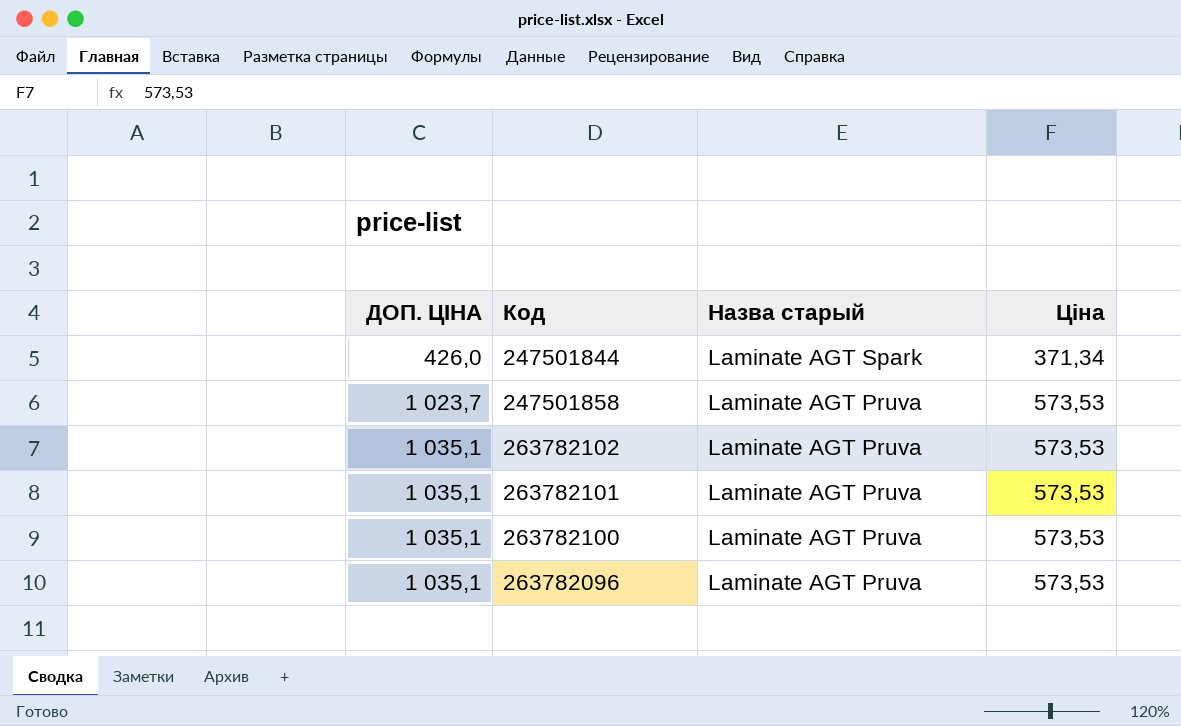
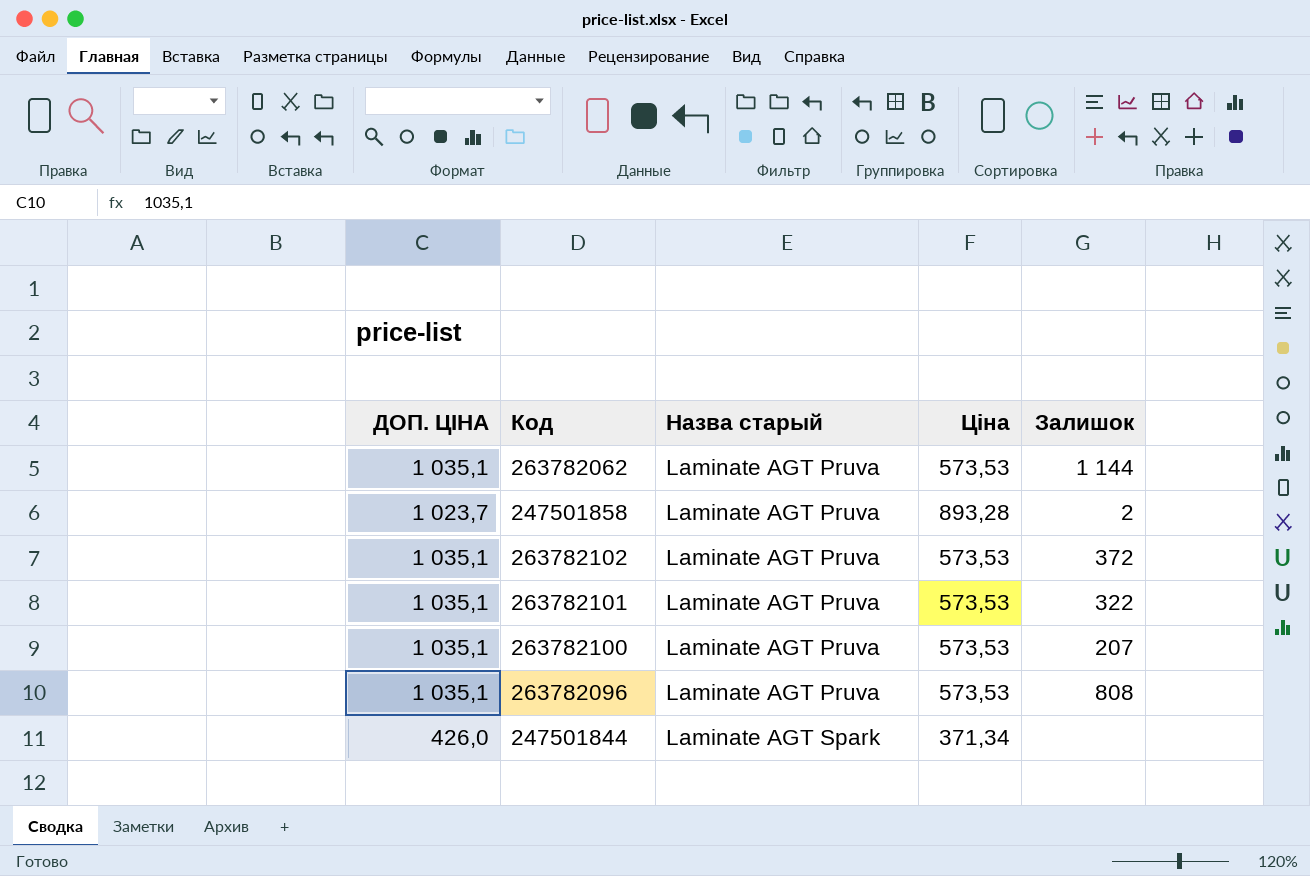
row order: ДОП. ЦІНА ascending -> Назва старый ascending
column Залишок | position: none -> 5
row 263782062: none -> 1 035,1 | Laminate AGT Pruva | 573,53 | 1 144
247501858 | Ціна: 573,53 -> 893,28

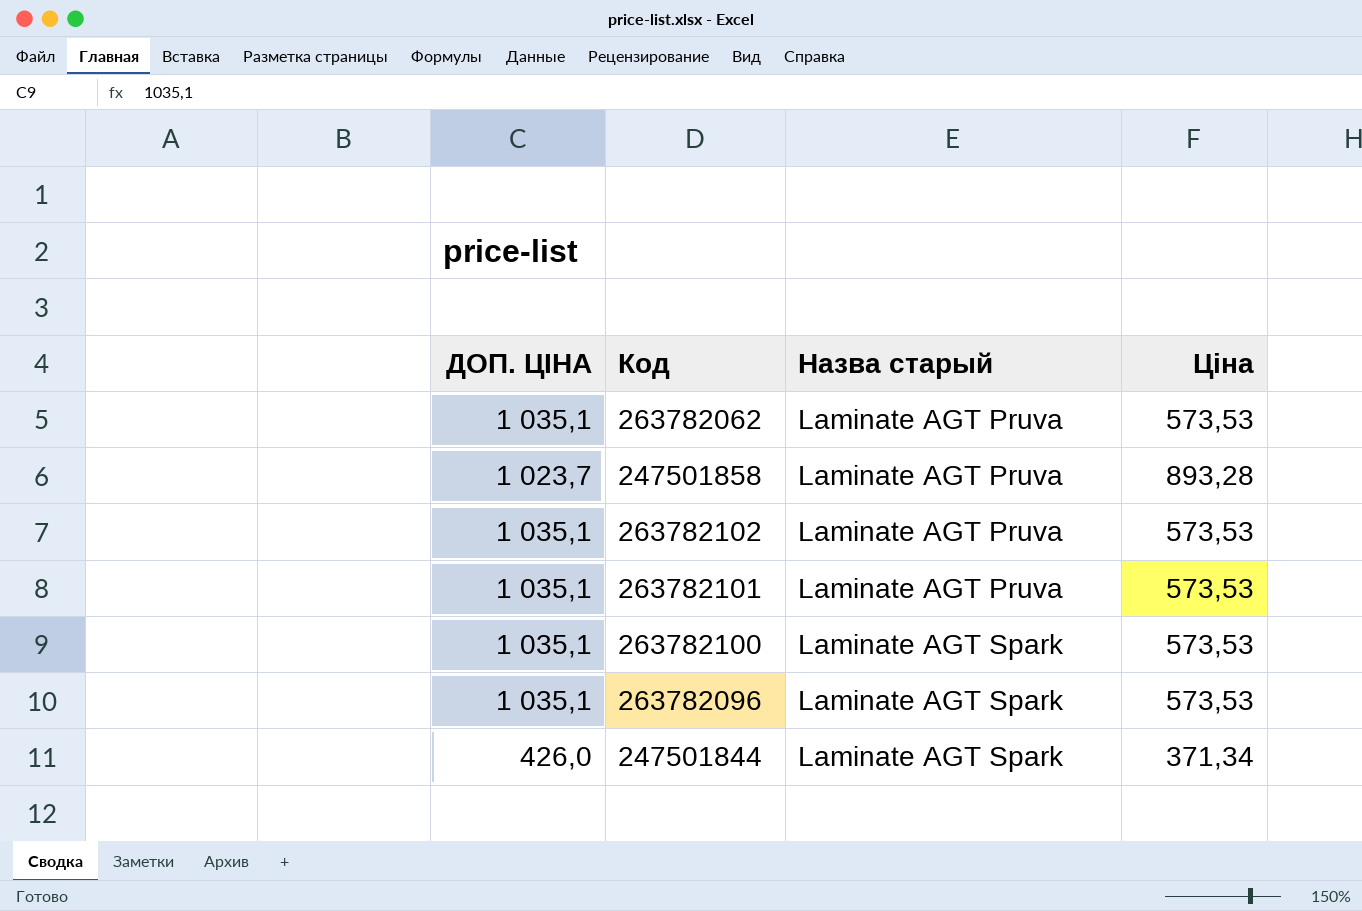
column Залишок | position: 5 -> none
263782100 | Назва старый: Laminate AGT Pruva -> Laminate AGT Spark
263782096 | Назва старый: Laminate AGT Pruva -> Laminate AGT Spark

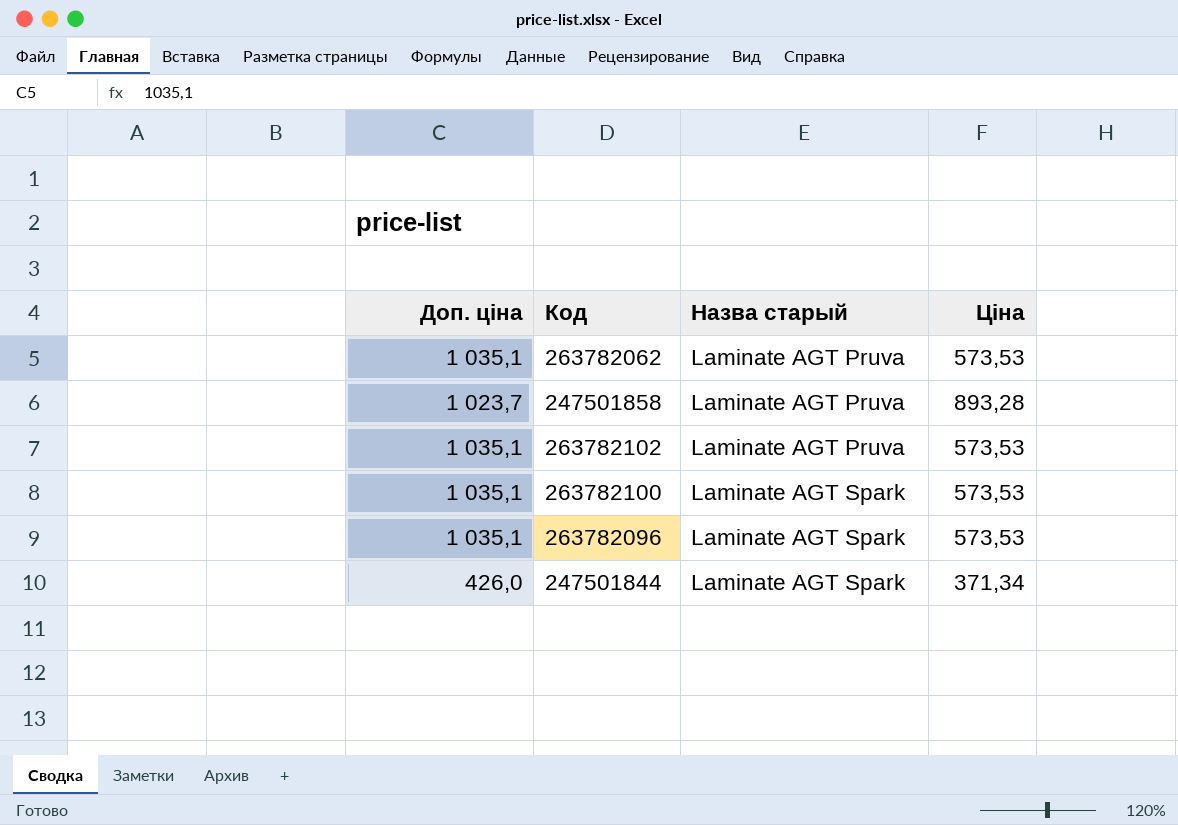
column name: ДОП. ЦІНА -> Доп. ціна
row 263782101: 1 035,1 | Laminate AGT Pruva | 573,53 -> none

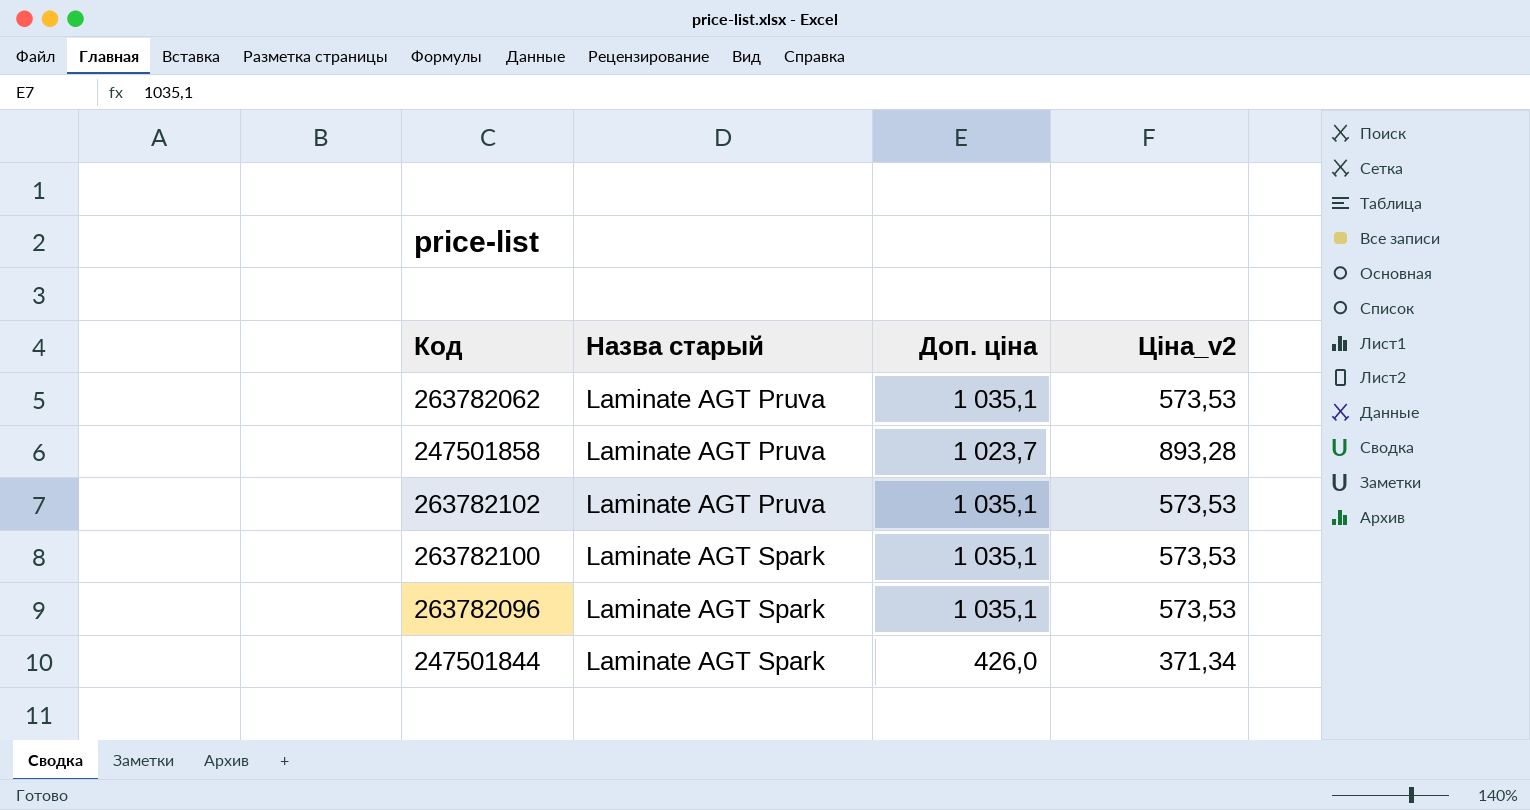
column Доп. ціна | position: 1 -> 3
column name: Ціна -> Ціна_v2

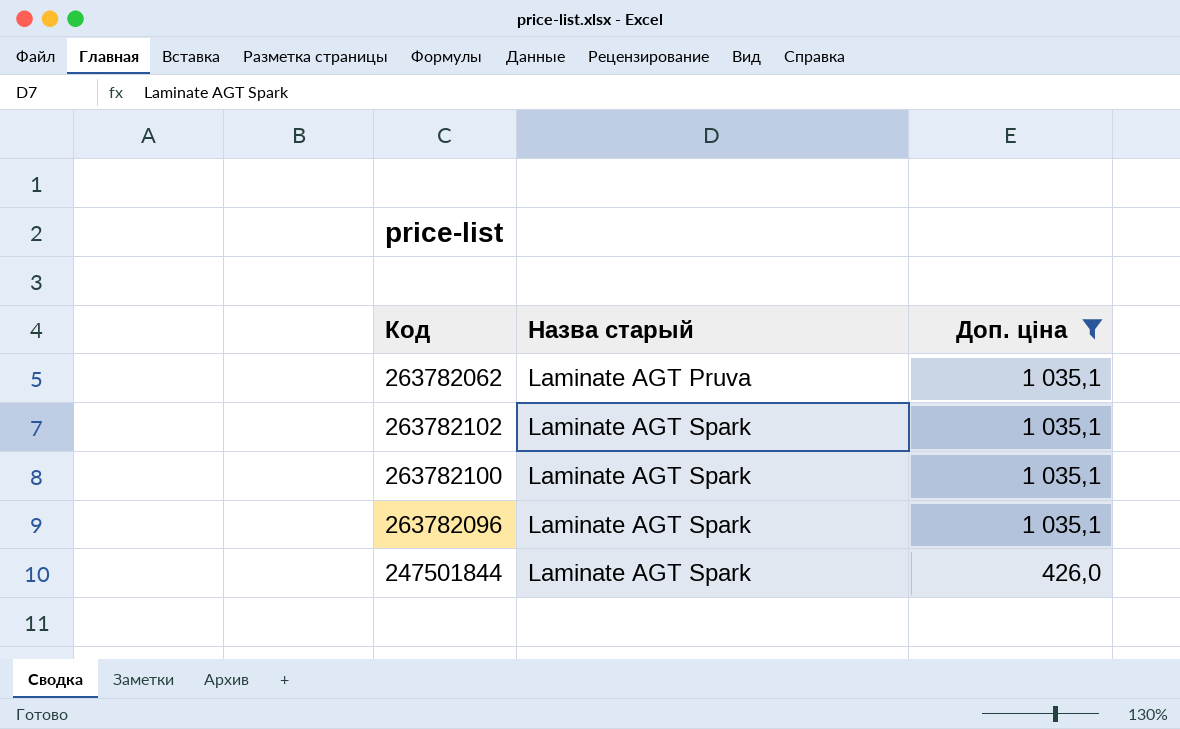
filter: none -> Доп. ціна != 1 023,7
column Ціна_v2 | position: 4 -> none
263782102 | Назва старый: Laminate AGT Pruva -> Laminate AGT Spark

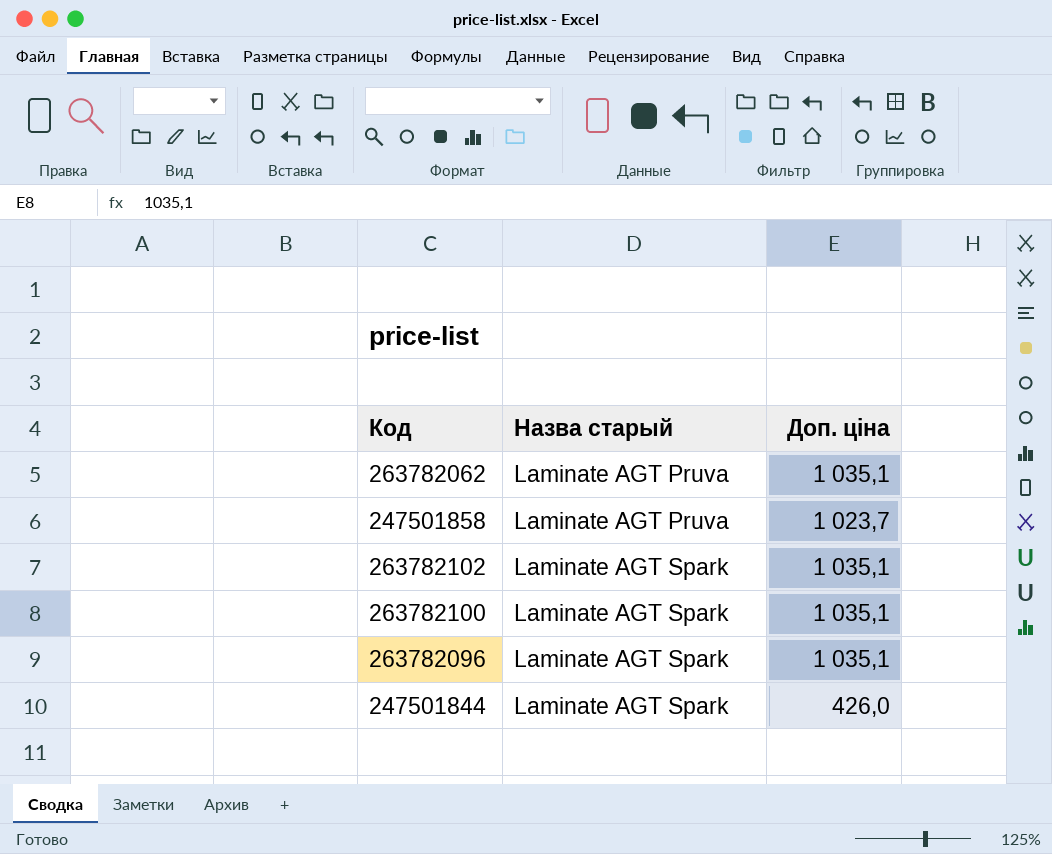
filter: Доп. ціна != 1 023,7 -> none

